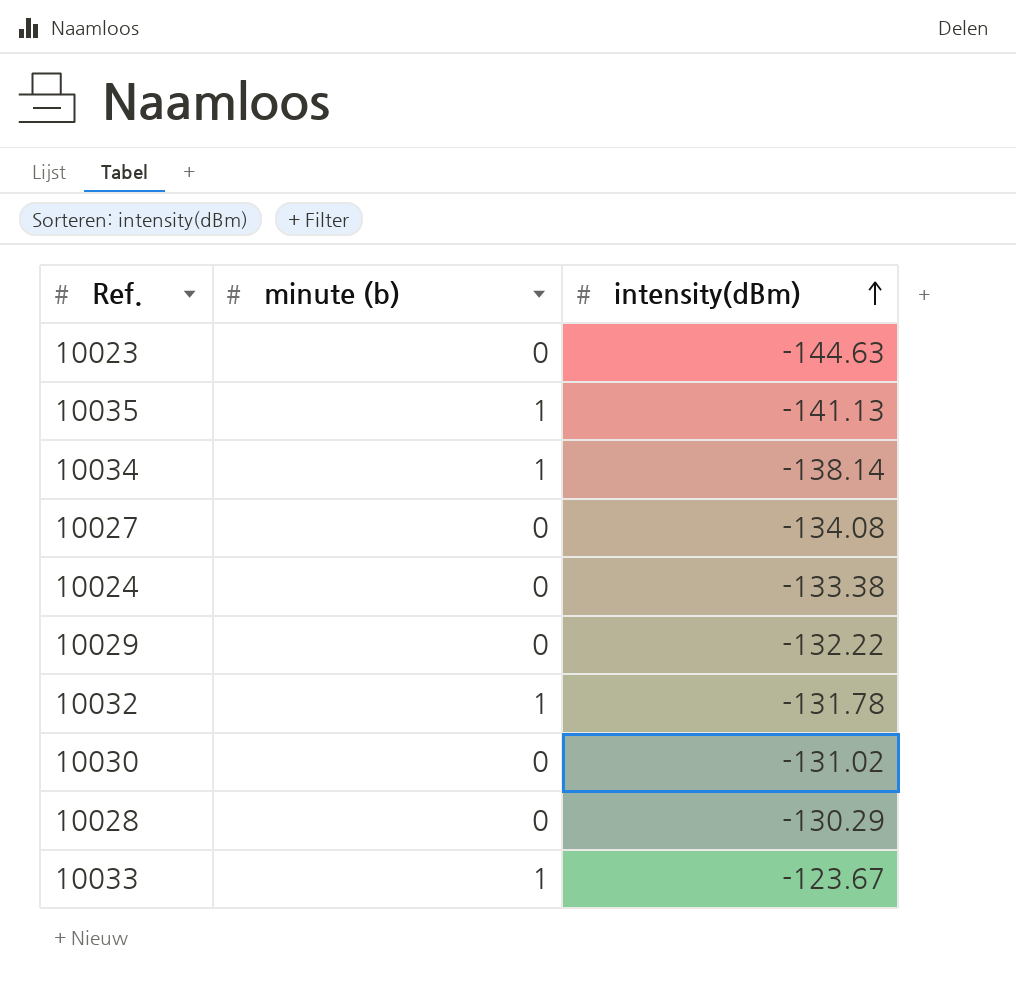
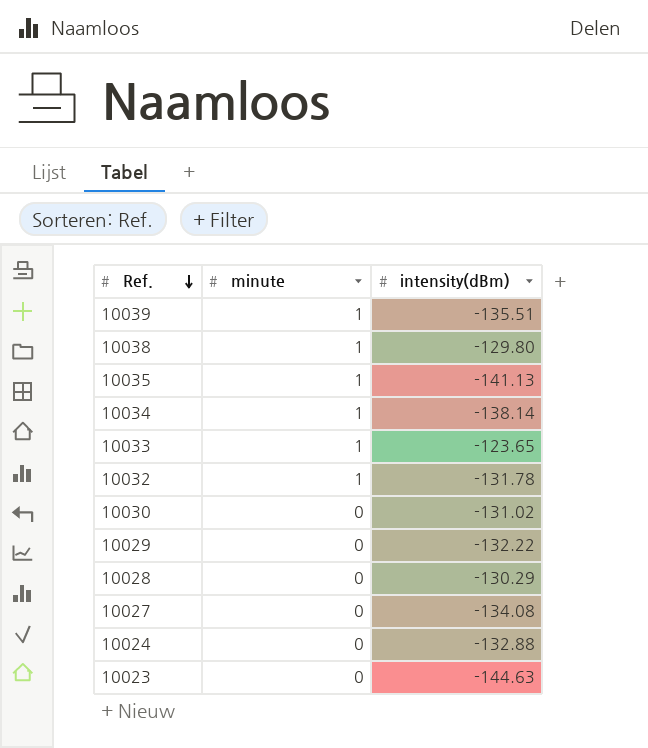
row order: intensity(dBm) ascending -> Ref. descending
column name: minute (b) -> minute
row 10039: none -> 1 | -135.51
row 10038: none -> 1 | -129.80
10033 | intensity(dBm): -123.67 -> -123.65
10024 | intensity(dBm): -133.38 -> -132.88

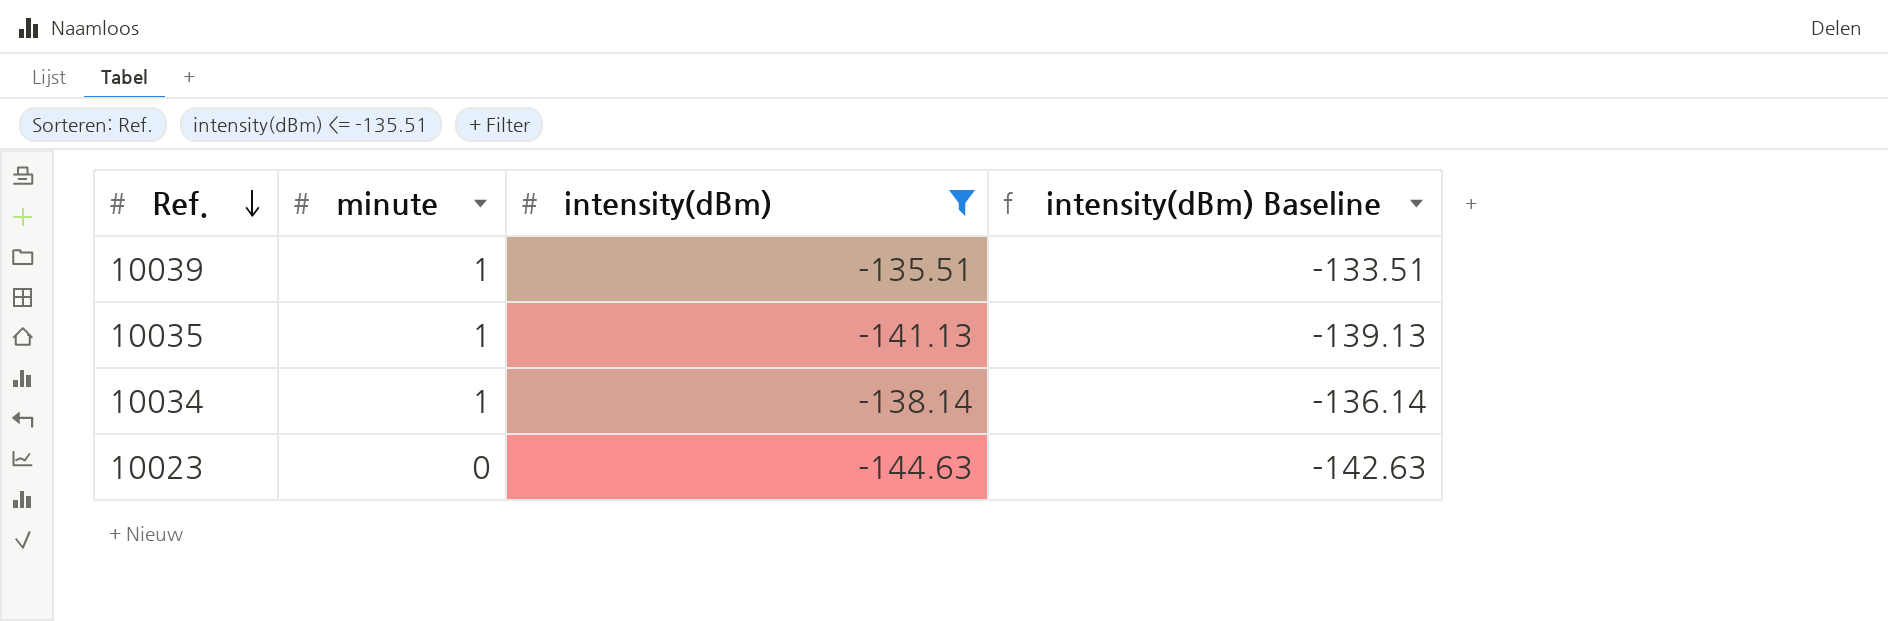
filter: none -> intensity(dBm) <= -135.51
column intensity(dBm) Baseline | formula: none -> [intensity(dBm)] + 2

